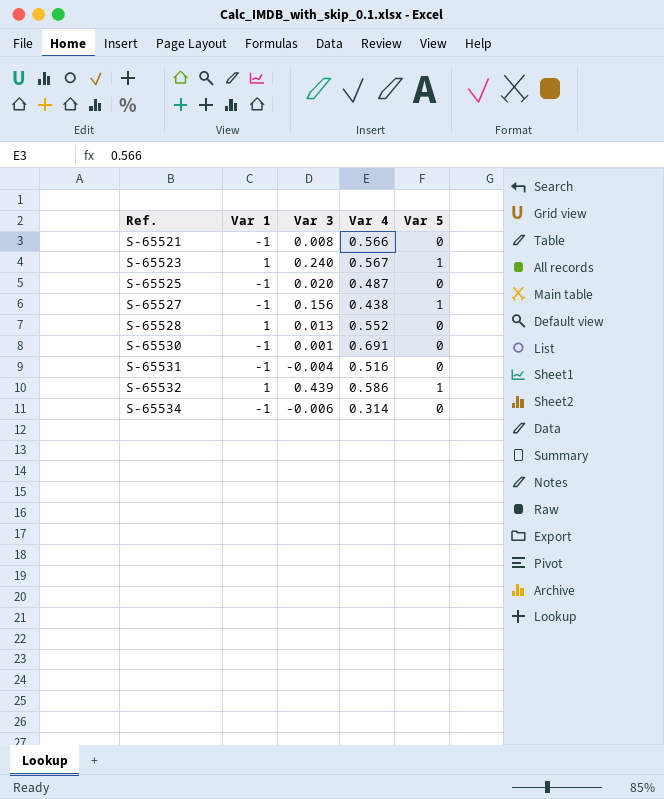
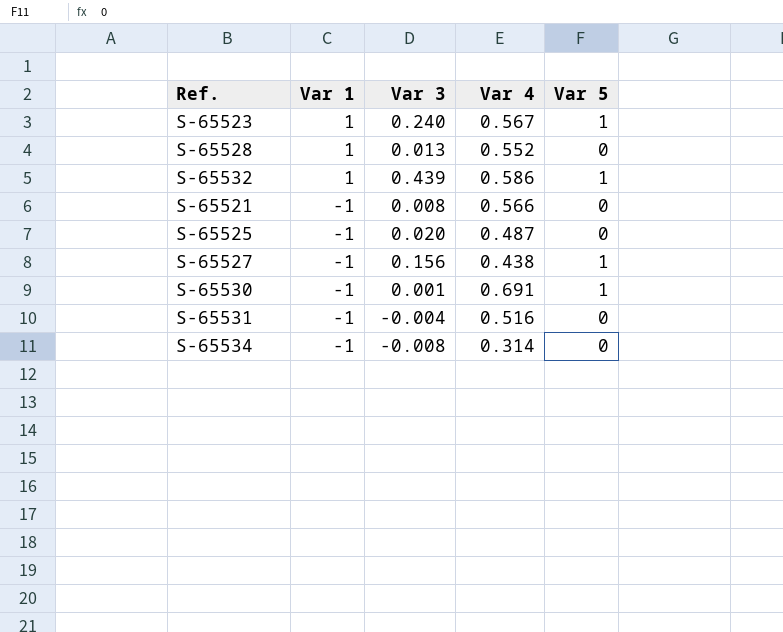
row order: Ref. ascending -> Var 1 descending
S-65530 | Var 5: 0 -> 1
S-65534 | Var 3: -0.006 -> -0.008

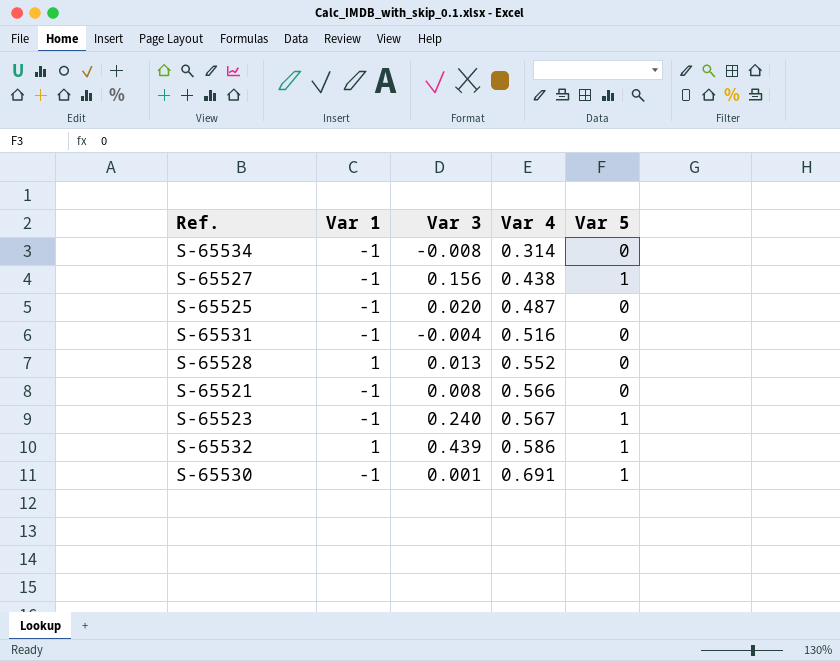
row order: Var 1 descending -> Var 4 ascending
S-65523 | Var 1: 1 -> -1

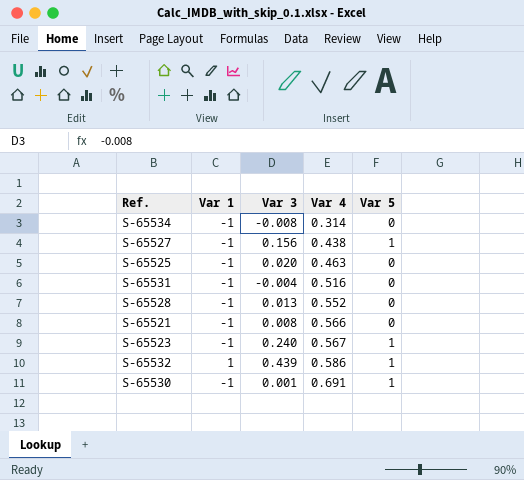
S-65525 | Var 4: 0.487 -> 0.463
S-65528 | Var 1: 1 -> -1

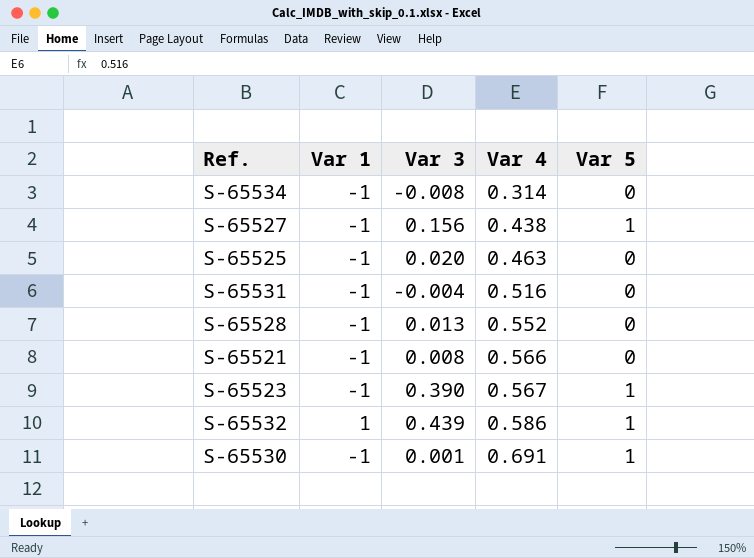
S-65523 | Var 3: 0.240 -> 0.390

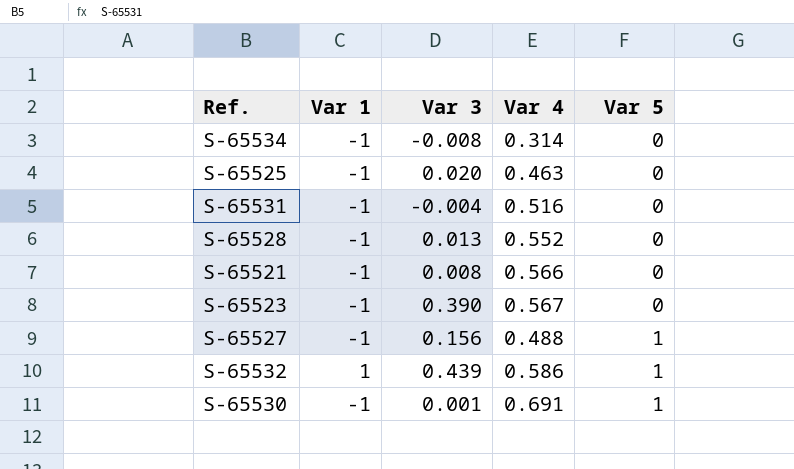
row order: Var 4 ascending -> Var 5 ascending
S-65523 | Var 5: 1 -> 0
S-65527 | Var 4: 0.438 -> 0.488

